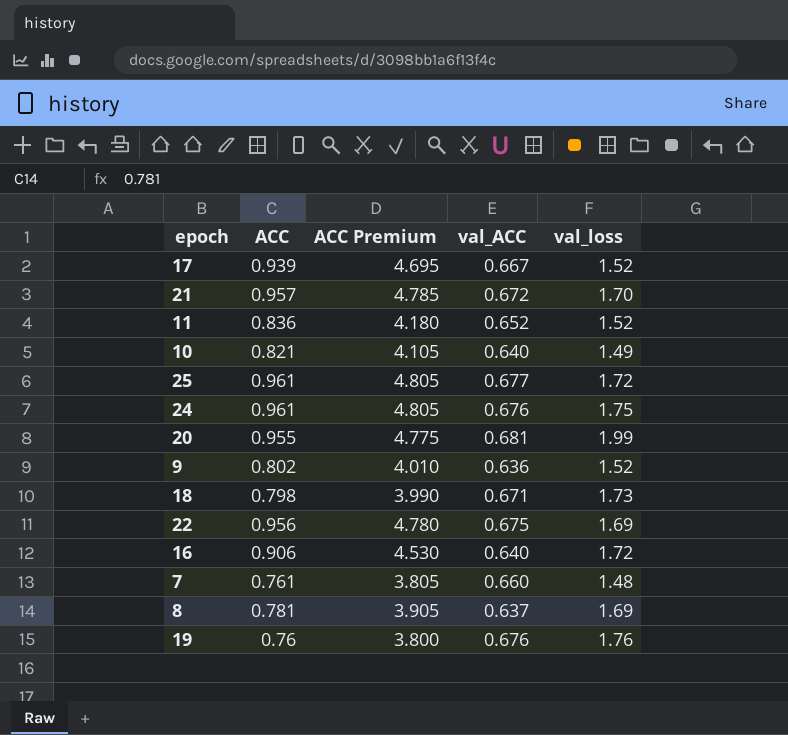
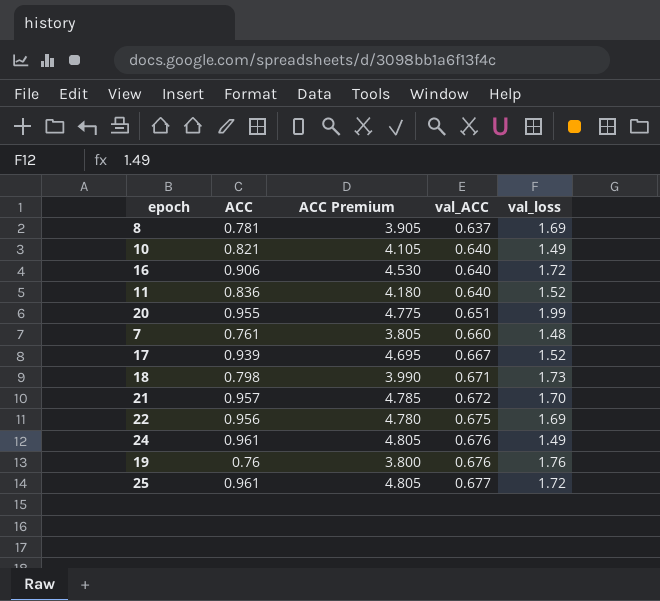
row order: none -> val_ACC ascending
row 9: 0.802 | 4.010 | 0.636 | 1.52 -> none
11 | val_ACC: 0.652 -> 0.640
20 | val_ACC: 0.681 -> 0.651
24 | val_loss: 1.75 -> 1.49

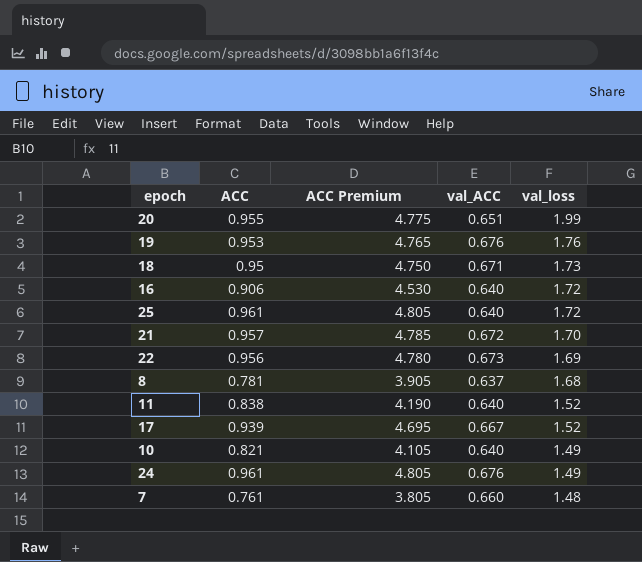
row order: val_ACC ascending -> val_loss descending
19 | ACC: 0.76 -> 0.953
19 | ACC Premium: 3.800 -> 4.765
18 | ACC: 0.798 -> 0.95
18 | ACC Premium: 3.990 -> 4.750
25 | val_ACC: 0.677 -> 0.640
22 | val_ACC: 0.675 -> 0.673
8 | val_loss: 1.69 -> 1.68
11 | ACC: 0.836 -> 0.838
11 | ACC Premium: 4.180 -> 4.190

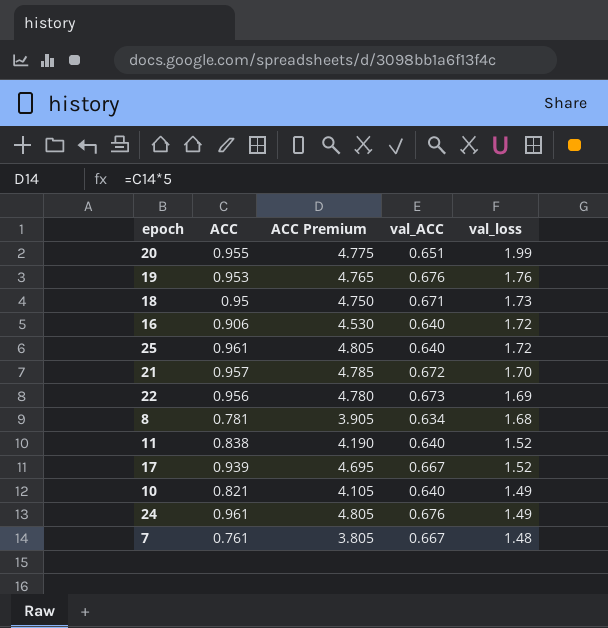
8 | val_ACC: 0.637 -> 0.634
7 | val_ACC: 0.660 -> 0.667

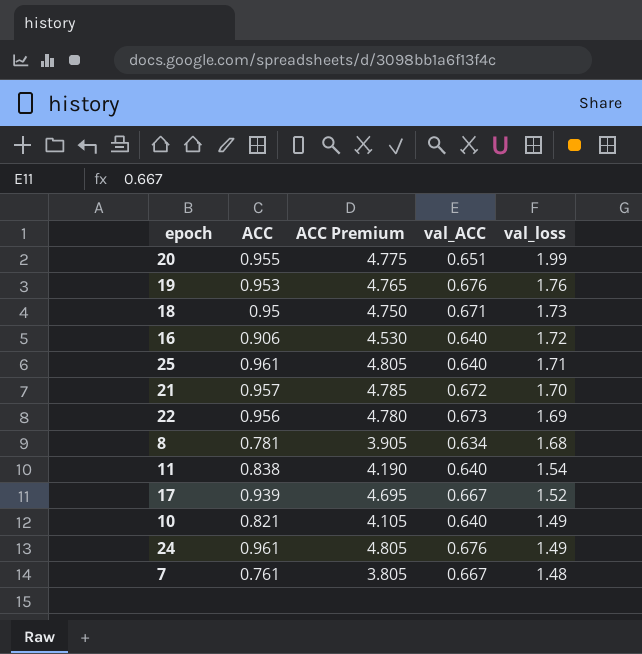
25 | val_loss: 1.72 -> 1.71
11 | val_loss: 1.52 -> 1.54

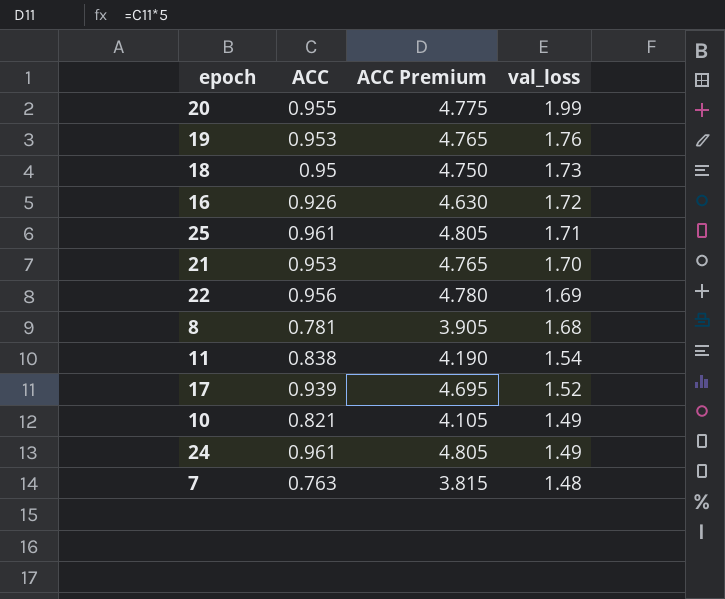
column val_ACC | position: 4 -> none
16 | ACC: 0.906 -> 0.926
16 | ACC Premium: 4.530 -> 4.630
21 | ACC: 0.957 -> 0.953
21 | ACC Premium: 4.785 -> 4.765
7 | ACC: 0.761 -> 0.763
7 | ACC Premium: 3.805 -> 3.815

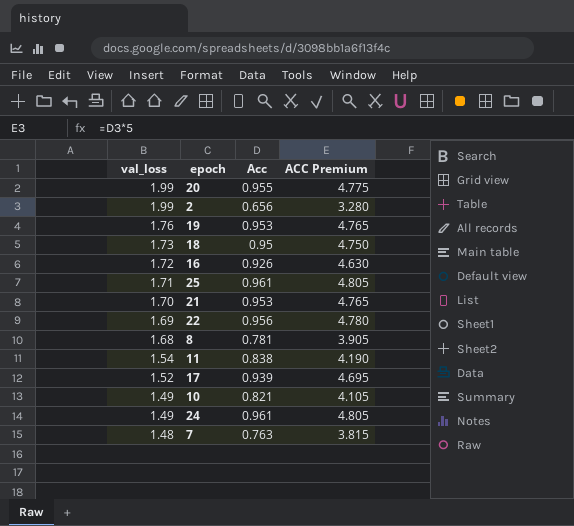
column val_loss | position: 4 -> 1
column name: ACC -> Acc
row 2: none -> 1.99 | 0.656 | 3.280

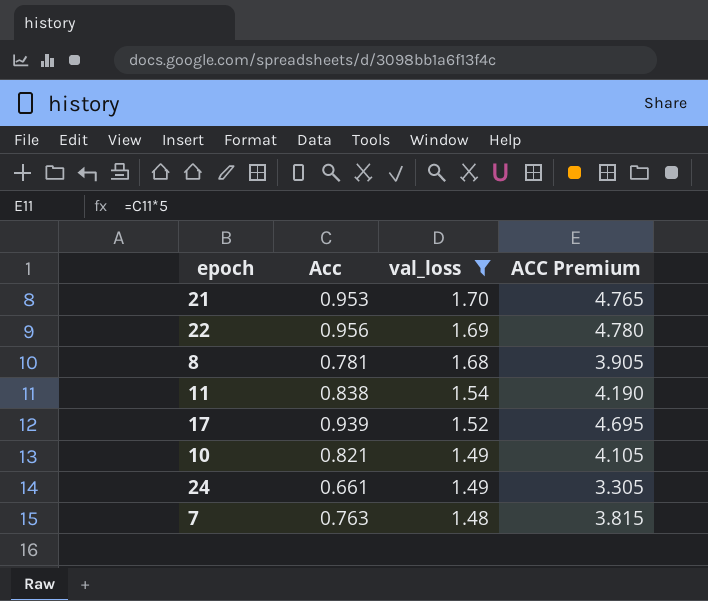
filter: none -> val_loss <= 1.70
column val_loss | position: 1 -> 3
24 | Acc: 0.961 -> 0.661
24 | ACC Premium: 4.805 -> 3.305

